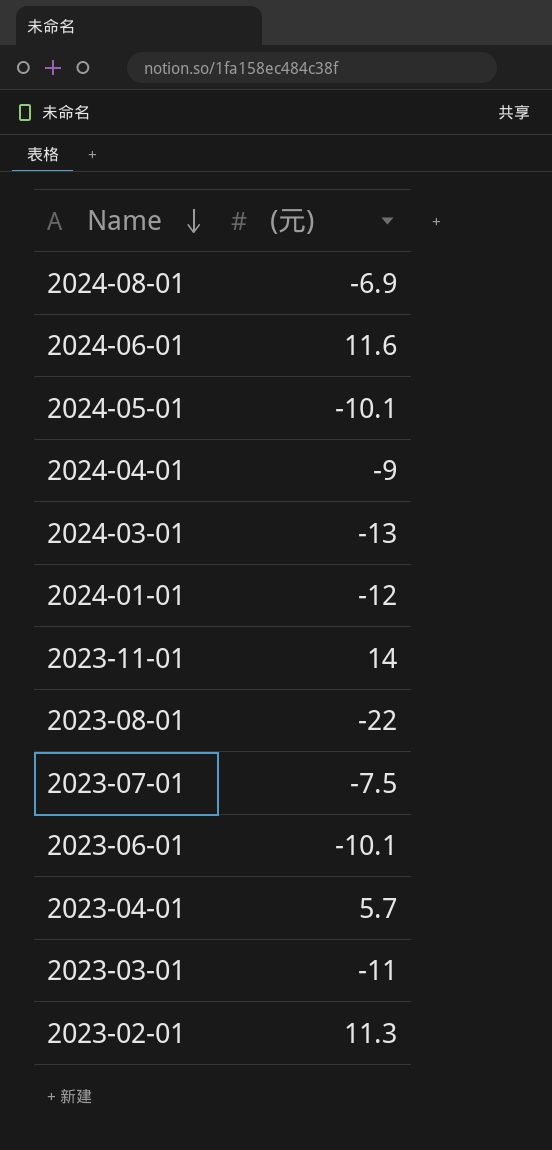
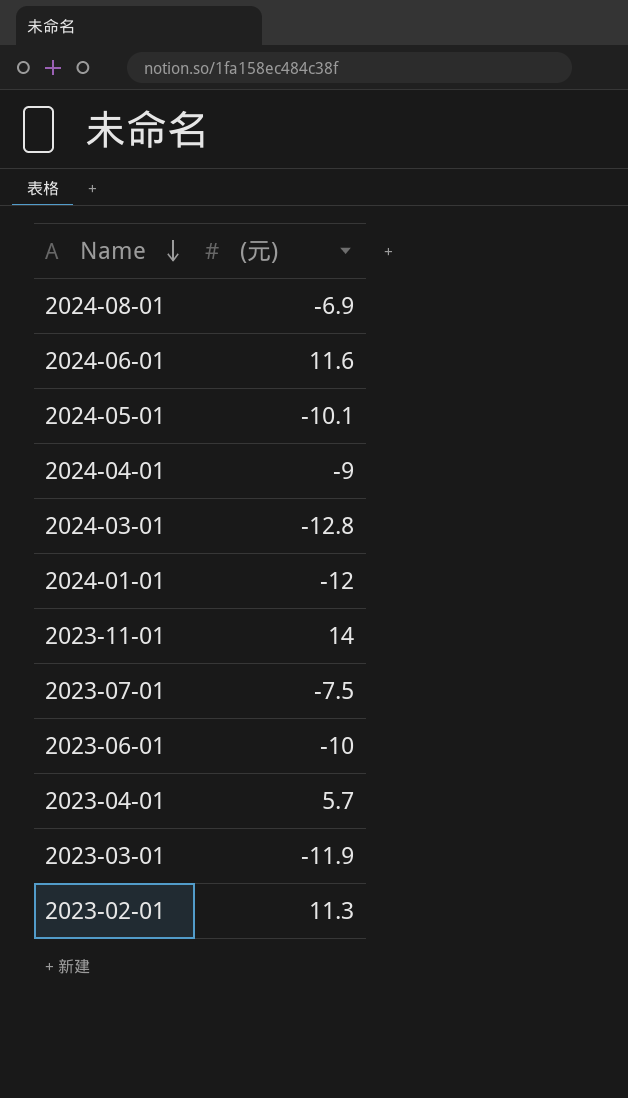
row 2023-08-01: -22 -> none
2024-03-01 | (元): -13 -> -12.8
2023-06-01 | (元): -10.1 -> -10
2023-03-01 | (元): -11 -> -11.9

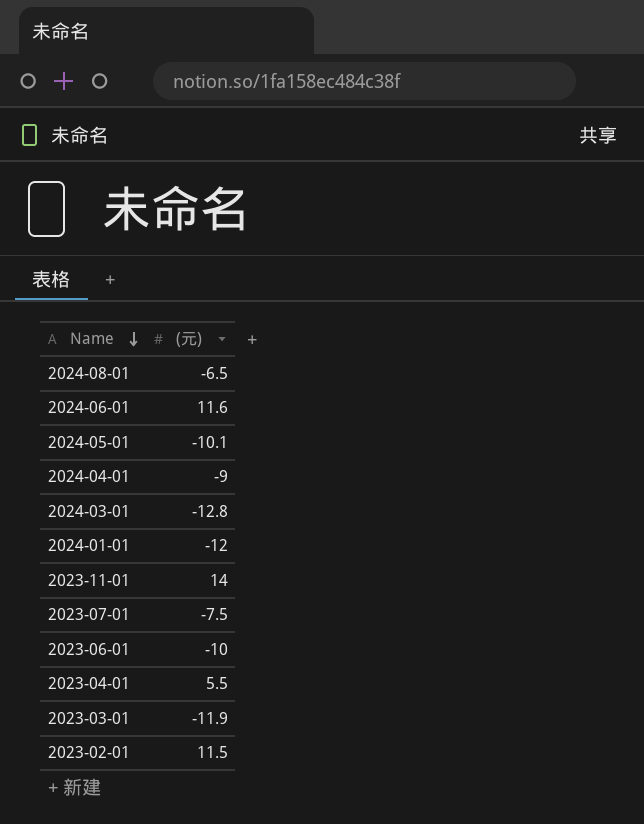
2024-08-01 | (元): -6.9 -> -6.5
2023-04-01 | (元): 5.7 -> 5.5
2023-02-01 | (元): 11.3 -> 11.5

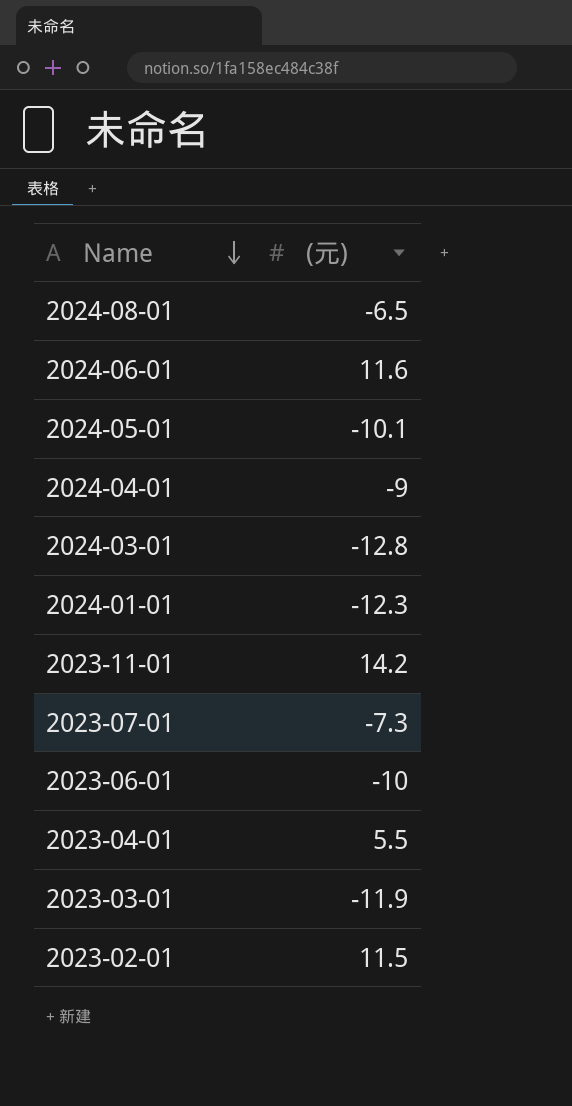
2024-01-01 | (元): -12 -> -12.3
2023-11-01 | (元): 14 -> 14.2
2023-07-01 | (元): -7.5 -> -7.3

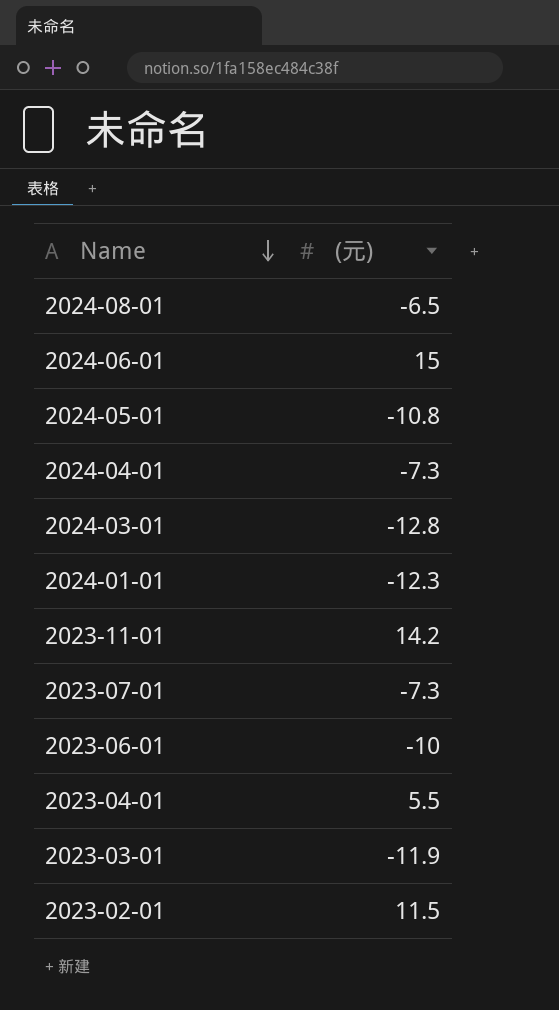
2024-06-01 | (元): 11.6 -> 15
2024-05-01 | (元): -10.1 -> -10.8
2024-04-01 | (元): -9 -> -7.3

